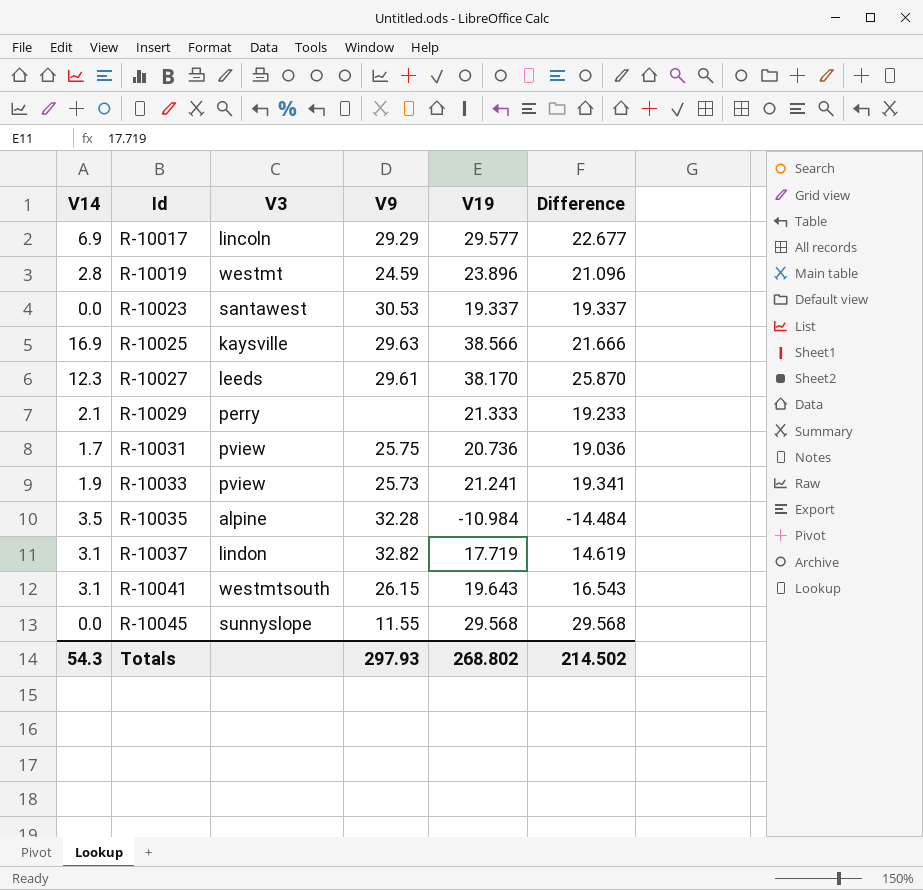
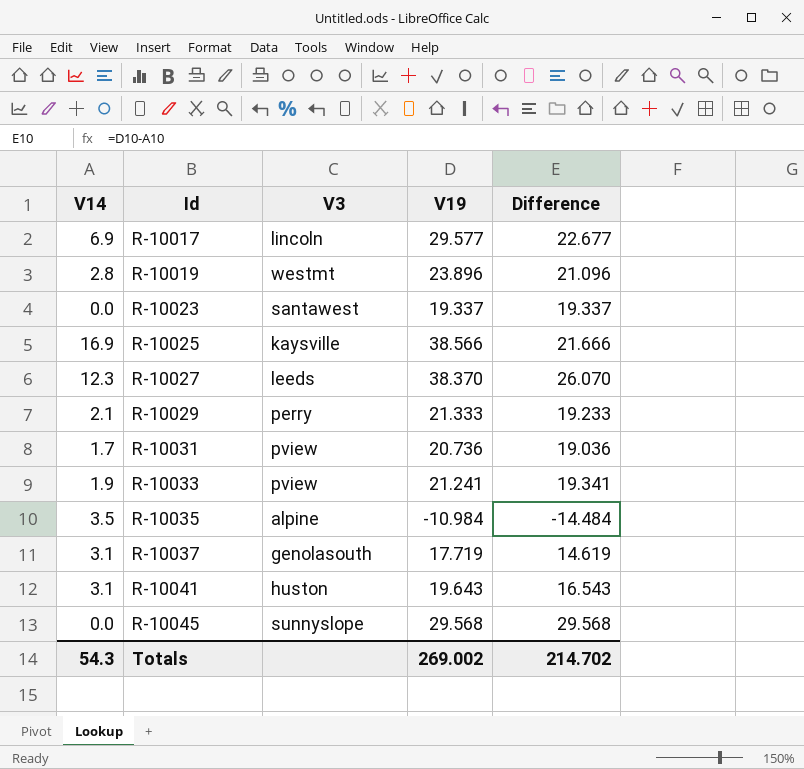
column V9 | position: 4 -> none
R-10027 | V19: 38.170 -> 38.370
R-10027 | Difference: 25.870 -> 26.070
R-10037 | V3: lindon -> genolasouth
R-10041 | V3: westmtsouth -> huston
Totals | V19: 268.802 -> 269.002
Totals | Difference: 214.502 -> 214.702

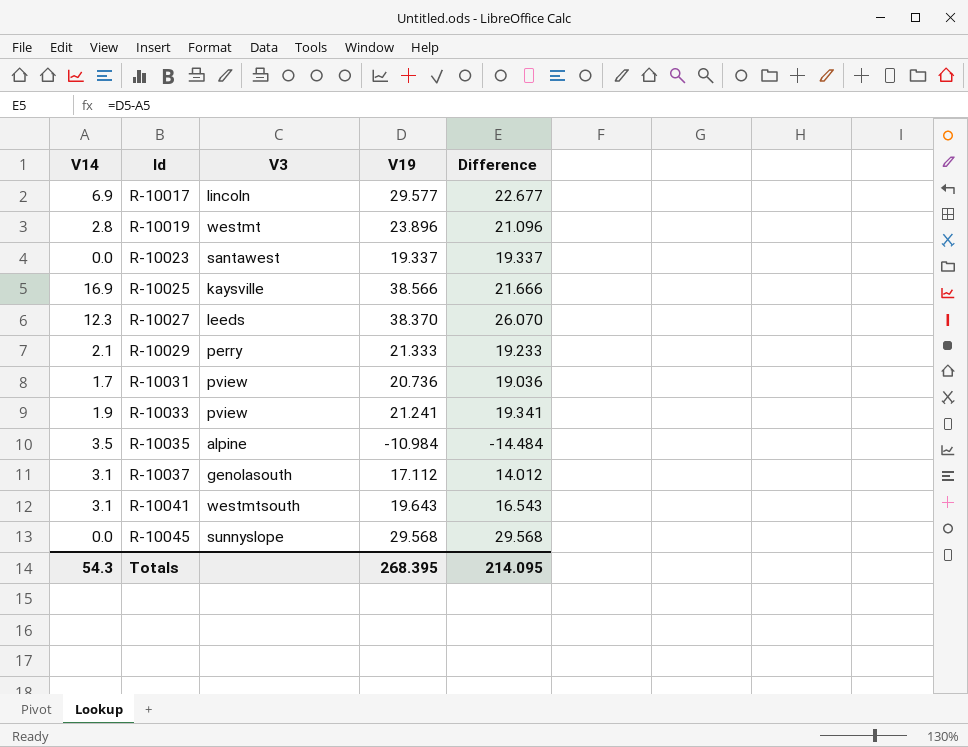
R-10037 | V19: 17.719 -> 17.112
R-10037 | Difference: 14.619 -> 14.012
R-10041 | V3: huston -> westmtsouth
Totals | V19: 269.002 -> 268.395
Totals | Difference: 214.702 -> 214.095

